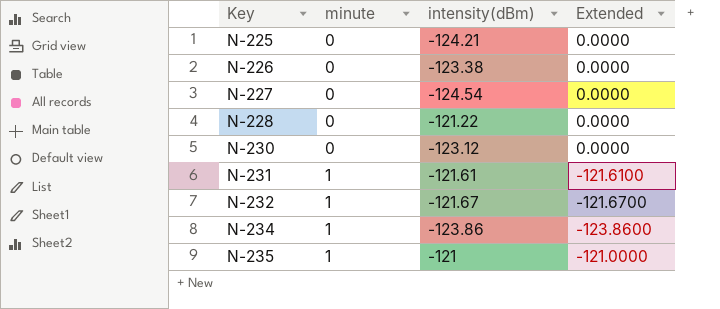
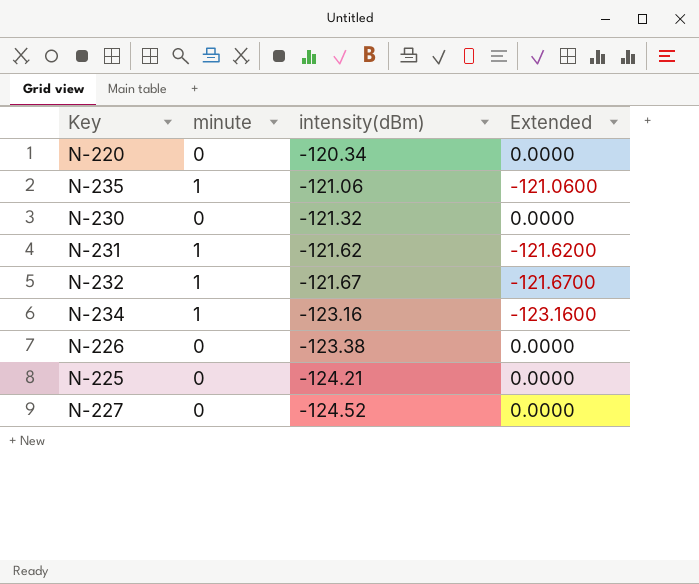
row order: Key ascending -> intensity(dBm) descending
row N-228: 0 | -121.22 | 0.0000 -> none
row N-220: none -> 0 | -120.34 | 0.0000
N-235 | intensity(dBm): -121 -> -121.06
N-235 | Extended: -121.0000 -> -121.0600
N-230 | intensity(dBm): -123.12 -> -121.32
N-231 | intensity(dBm): -121.61 -> -121.62
N-231 | Extended: -121.6100 -> -121.6200
N-234 | intensity(dBm): -123.86 -> -123.16
N-234 | Extended: -123.8600 -> -123.1600
N-227 | intensity(dBm): -124.54 -> -124.52

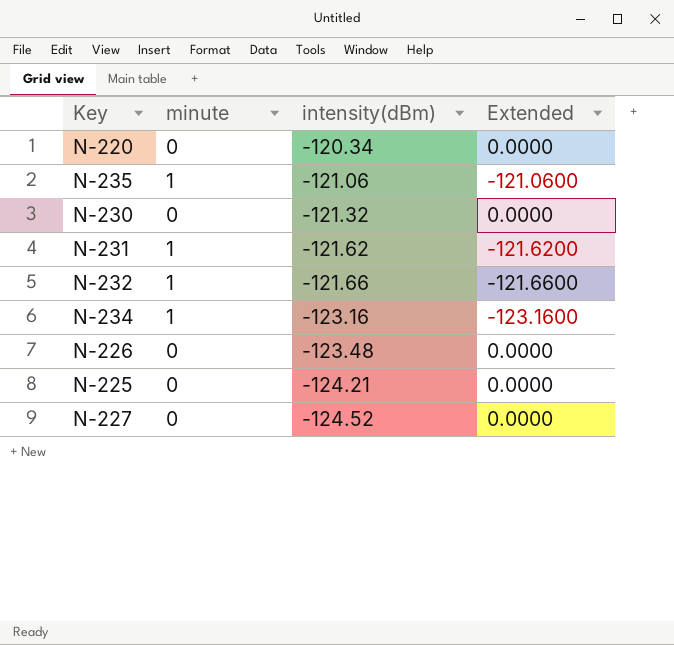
N-232 | intensity(dBm): -121.67 -> -121.66
N-232 | Extended: -121.6700 -> -121.6600
N-226 | intensity(dBm): -123.38 -> -123.48

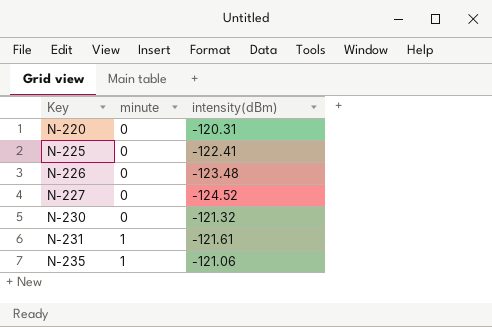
row order: intensity(dBm) descending -> Key ascending
column Extended | formula: [minute] * [intensity(dBm)] -> none
row N-232: 1 | -121.66 | -121.6600 -> none
row N-234: 1 | -123.16 | -123.1600 -> none
N-220 | intensity(dBm): -120.34 -> -120.31
N-225 | intensity(dBm): -124.21 -> -122.41
N-231 | intensity(dBm): -121.62 -> -121.61

